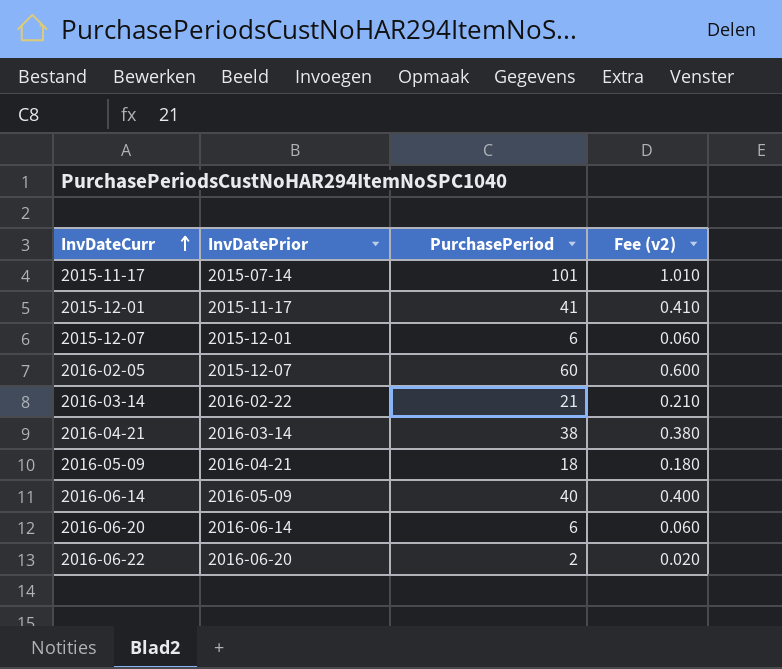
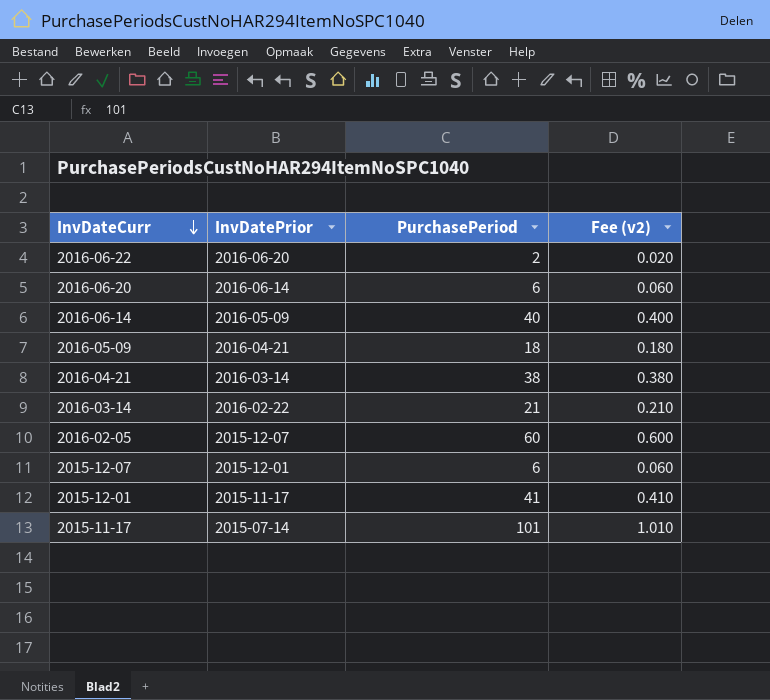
row order: InvDateCurr ascending -> InvDateCurr descending

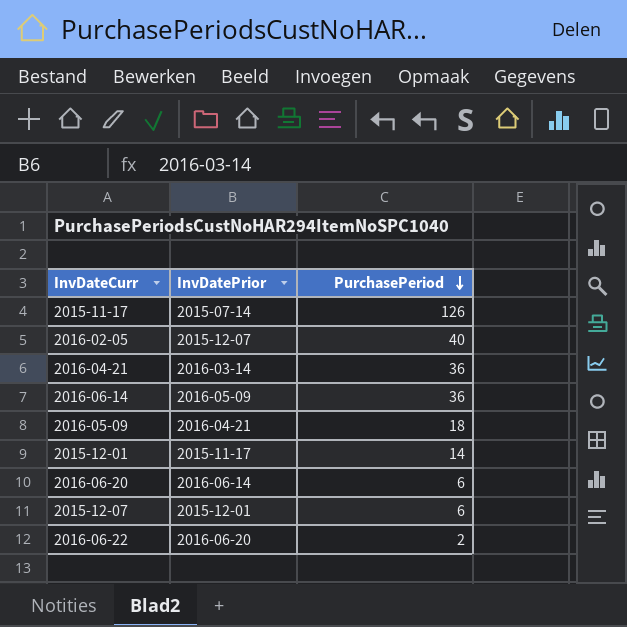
row order: InvDateCurr descending -> PurchasePeriod descending
column Fee (v2) | formula: [PurchasePeriod] * 0.01 -> none
row 2016-03-14: 2016-02-22 | 21 | 0.210 -> none
2015-11-17 | PurchasePeriod: 101 -> 126
2016-02-05 | PurchasePeriod: 60 -> 40
2016-04-21 | PurchasePeriod: 38 -> 36
2016-06-14 | PurchasePeriod: 40 -> 36
2015-12-01 | PurchasePeriod: 41 -> 14

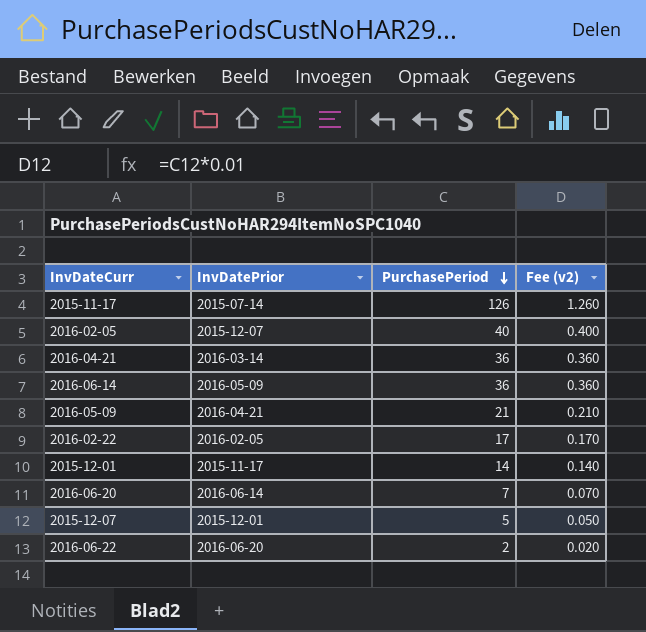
column Fee (v2) | formula: none -> [PurchasePeriod] * 0.01
2016-05-09 | PurchasePeriod: 18 -> 21
row 2016-02-22: none -> 2016-02-05 | 17 | 0.170
2016-06-20 | PurchasePeriod: 6 -> 7
2015-12-07 | PurchasePeriod: 6 -> 5

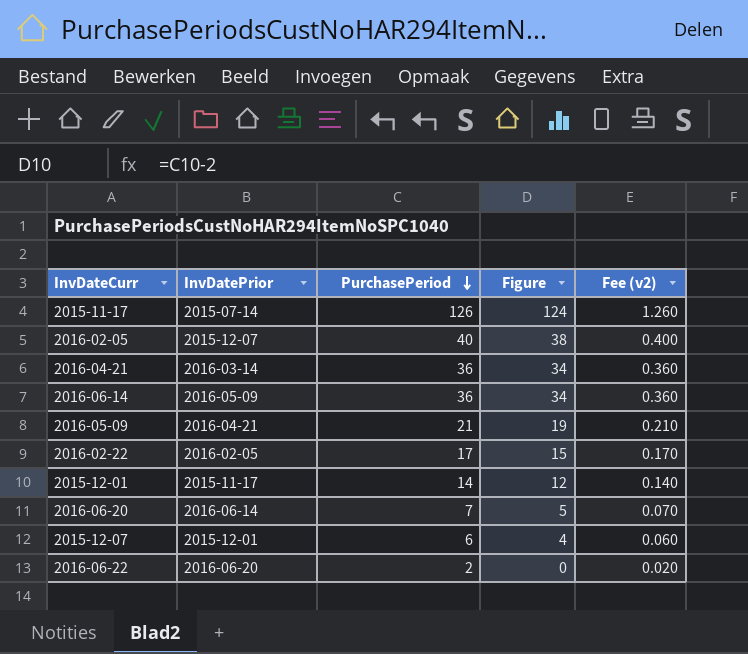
column Figure | formula: none -> [PurchasePeriod] - 2
2015-12-07 | PurchasePeriod: 5 -> 6
2015-12-07 | Fee (v2): 0.050 -> 0.060

